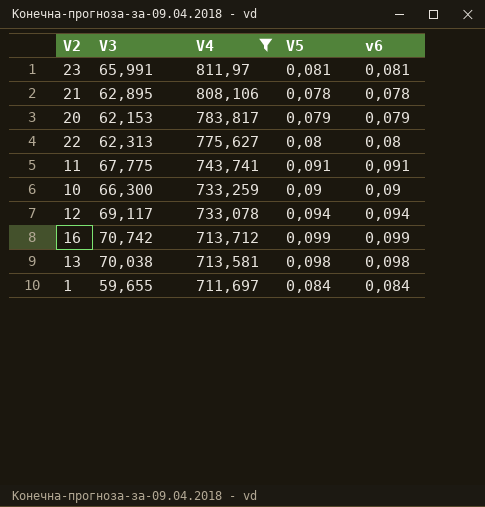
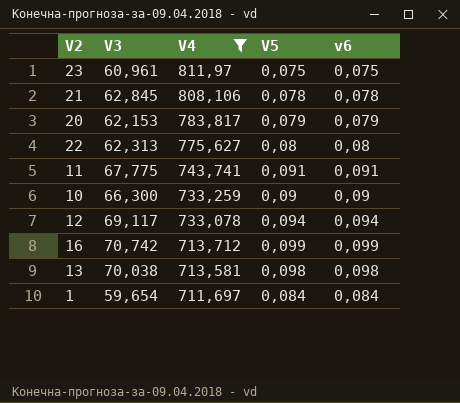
23 | V3: 65,991 -> 60,961
23 | V5: 0,081 -> 0,075
23 | v6: 0,081 -> 0,075
21 | V3: 62,895 -> 62,845
1 | V3: 59,655 -> 59,654

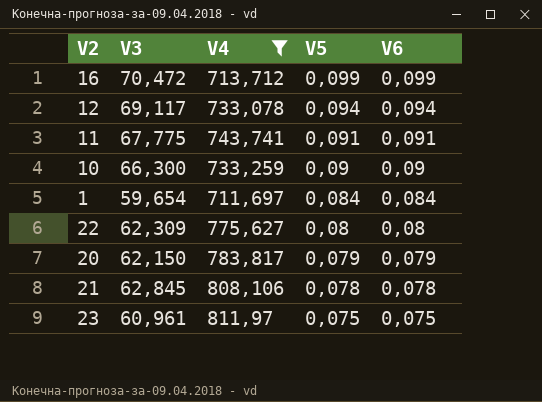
row order: V4 descending -> V5 descending
column name: v6 -> V6
row 13: 70,038 | 713,581 | 0,098 | 0,098 -> none
16 | V3: 70,742 -> 70,472
22 | V3: 62,313 -> 62,309
20 | V3: 62,153 -> 62,150

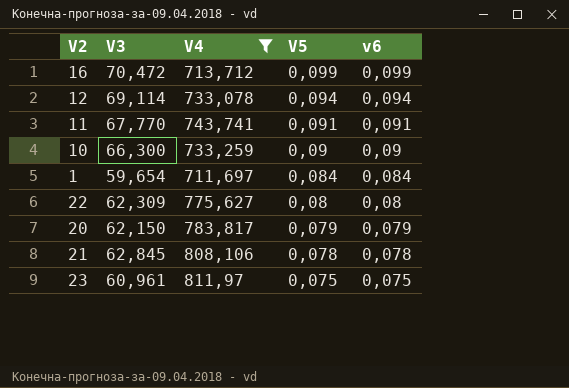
column name: V6 -> v6
12 | V3: 69,117 -> 69,114
11 | V3: 67,775 -> 67,770

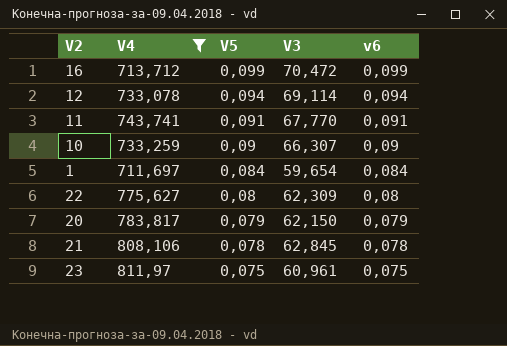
column V3 | position: 2 -> 4
10 | V3: 66,300 -> 66,307

